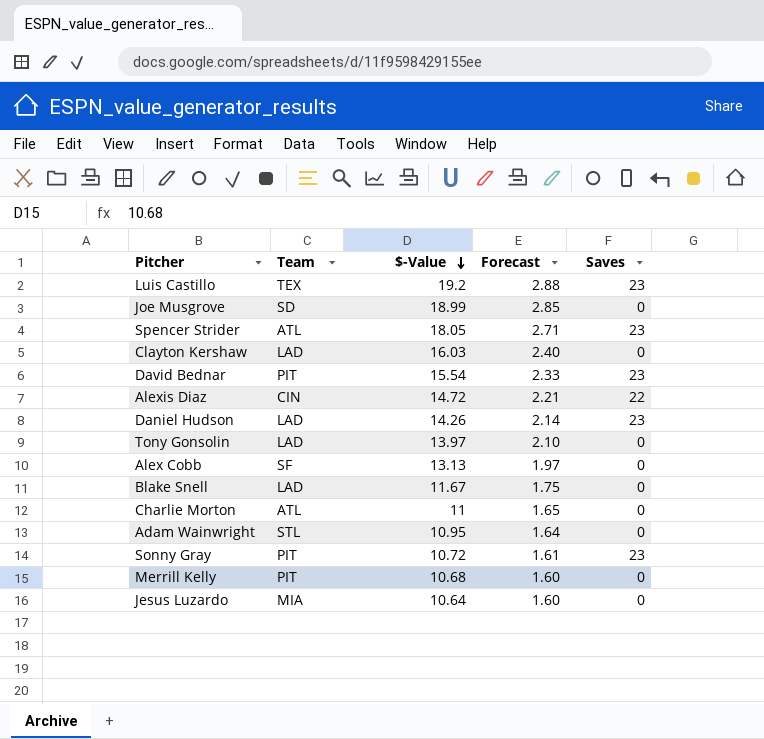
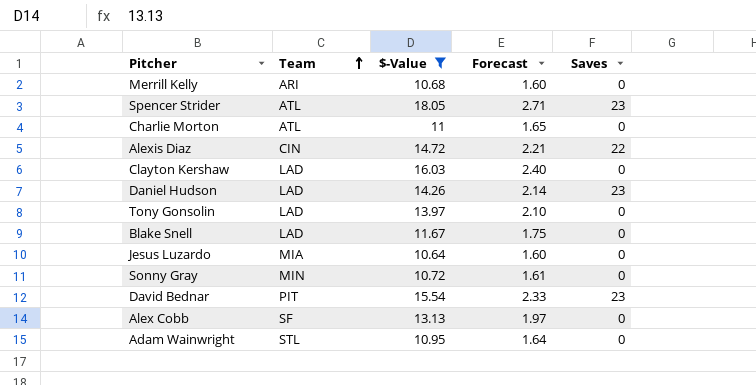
filter: none -> $-Value <= 18.05
row order: $-Value descending -> Team ascending
Merrill Kelly | Team: PIT -> ARI
Sonny Gray | Team: PIT -> MIN
Sonny Gray | Saves: 23 -> 0

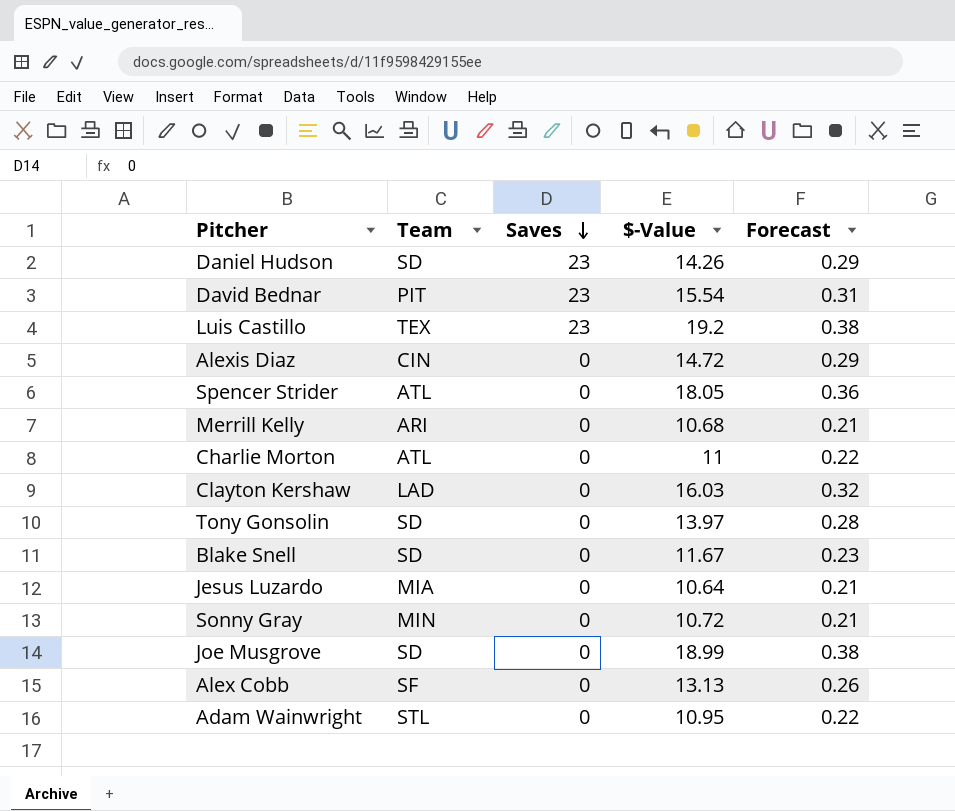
filter: $-Value <= 18.05 -> none
row order: Team ascending -> Saves descending
column Saves | position: 5 -> 3
column Forecast | formula: [$-Value] * 0.15 -> [$-Value] * 0.02
Daniel Hudson | Team: LAD -> SD
Alexis Diaz | Saves: 22 -> 0
Spencer Strider | Saves: 23 -> 0
Tony Gonsolin | Team: LAD -> SD
Blake Snell | Team: LAD -> SD

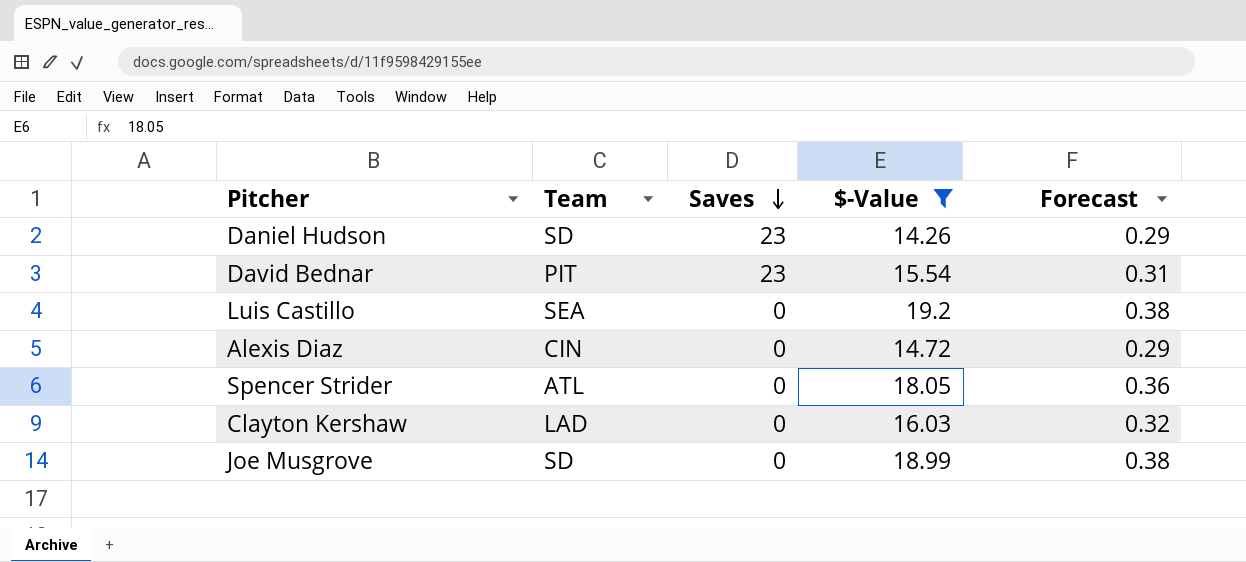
filter: none -> $-Value >= 14.26
Luis Castillo | Team: TEX -> SEA
Luis Castillo | Saves: 23 -> 0

